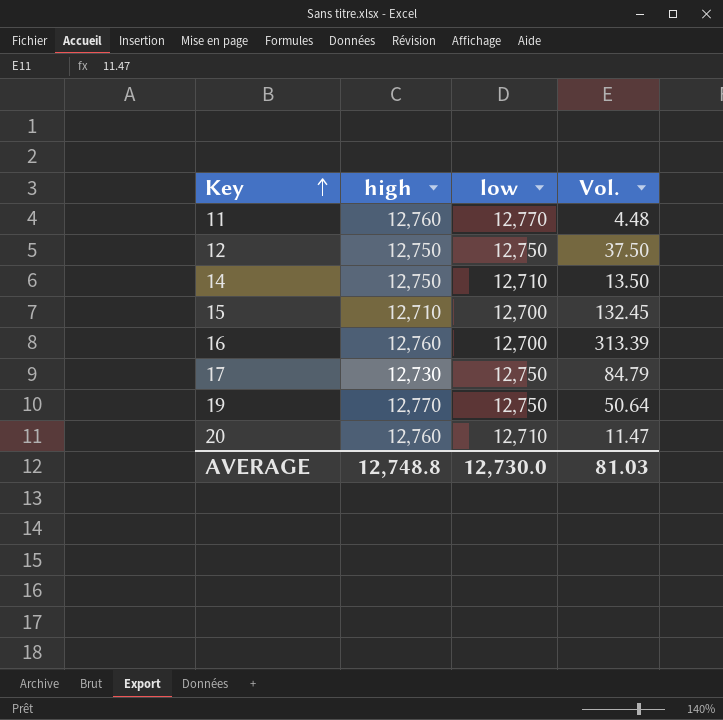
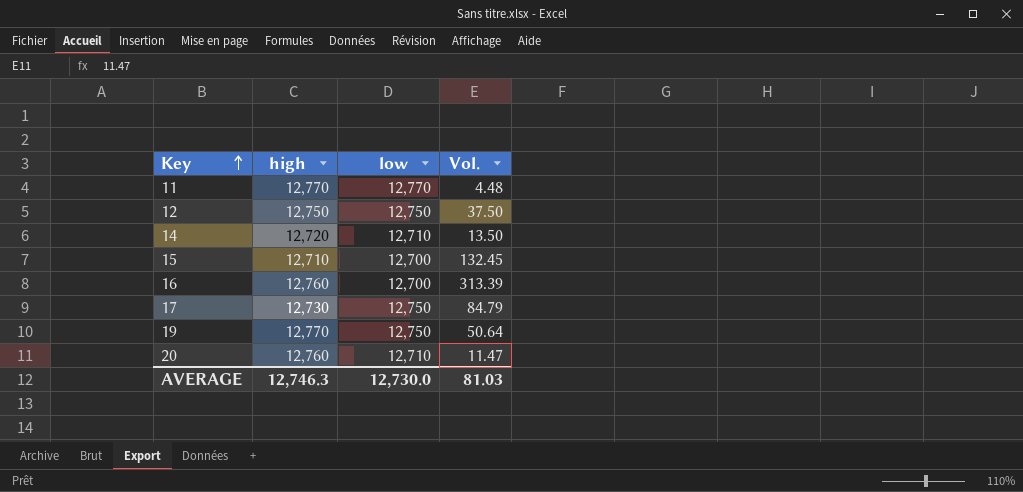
11 | high: 12,760 -> 12,770
14 | high: 12,750 -> 12,720
AVERAGE | high: 12,748.8 -> 12,746.3

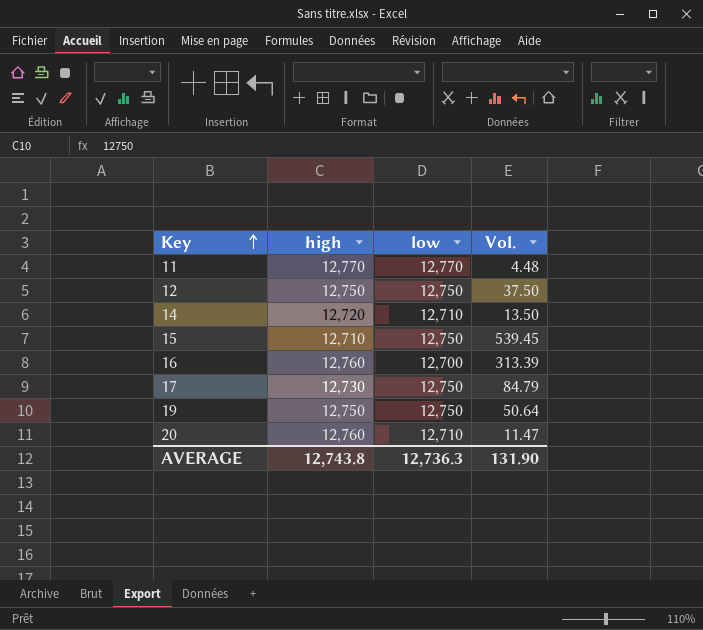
15 | low: 12,700 -> 12,750
15 | Vol.: 132.45 -> 539.45
19 | high: 12,770 -> 12,750
AVERAGE | high: 12,746.3 -> 12,743.8
AVERAGE | low: 12,730.0 -> 12,736.3
AVERAGE | Vol.: 81.03 -> 131.90

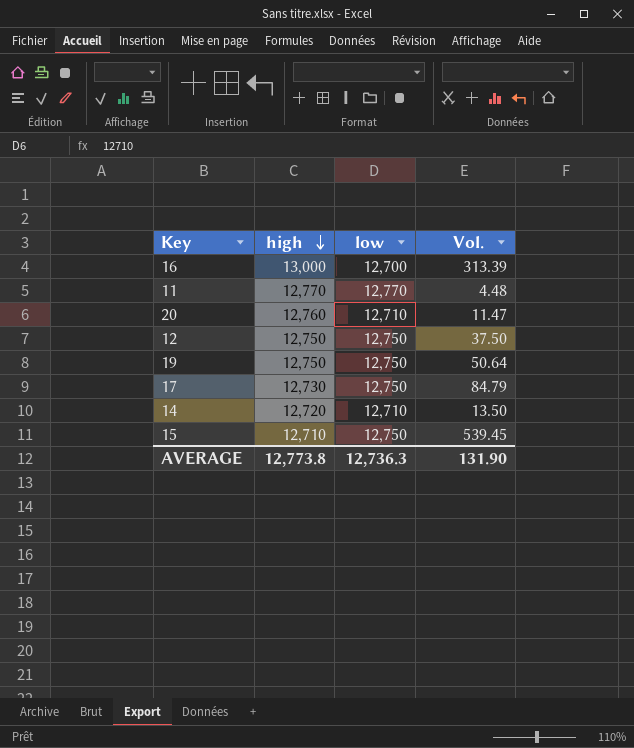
row order: Key ascending -> high descending
16 | high: 12,760 -> 13,000
AVERAGE | high: 12,743.8 -> 12,773.8

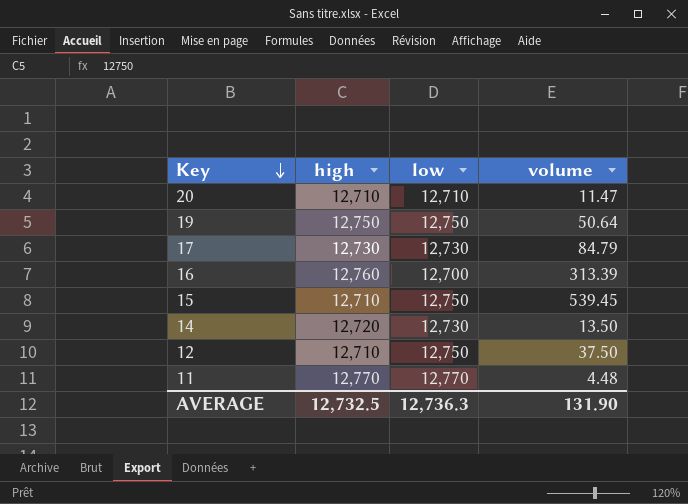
row order: high descending -> Key descending
column name: Vol. -> volume
20 | high: 12,760 -> 12,710
17 | low: 12,750 -> 12,730
16 | high: 13,000 -> 12,760
14 | low: 12,710 -> 12,730
12 | high: 12,750 -> 12,710
AVERAGE | high: 12,773.8 -> 12,732.5

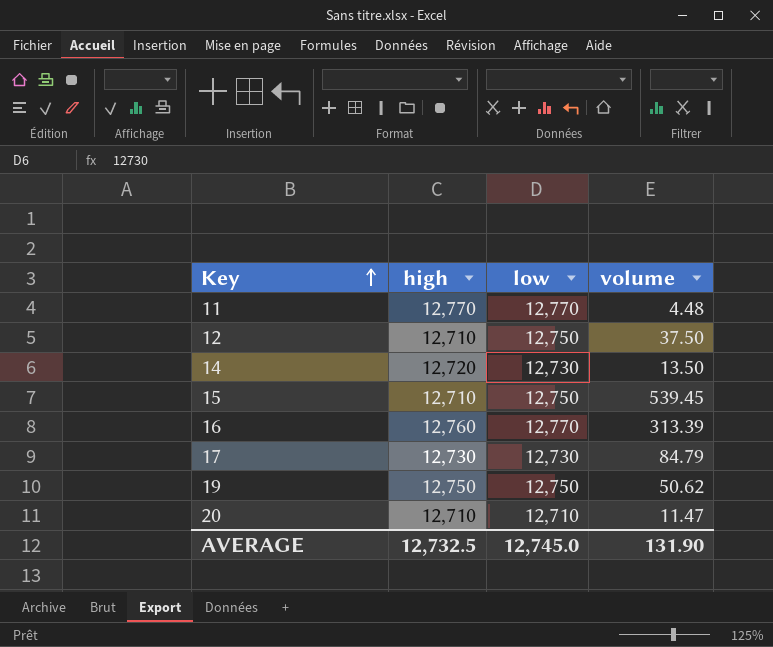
row order: Key descending -> Key ascending
16 | low: 12,700 -> 12,770
19 | volume: 50.64 -> 50.62
AVERAGE | low: 12,736.3 -> 12,745.0

